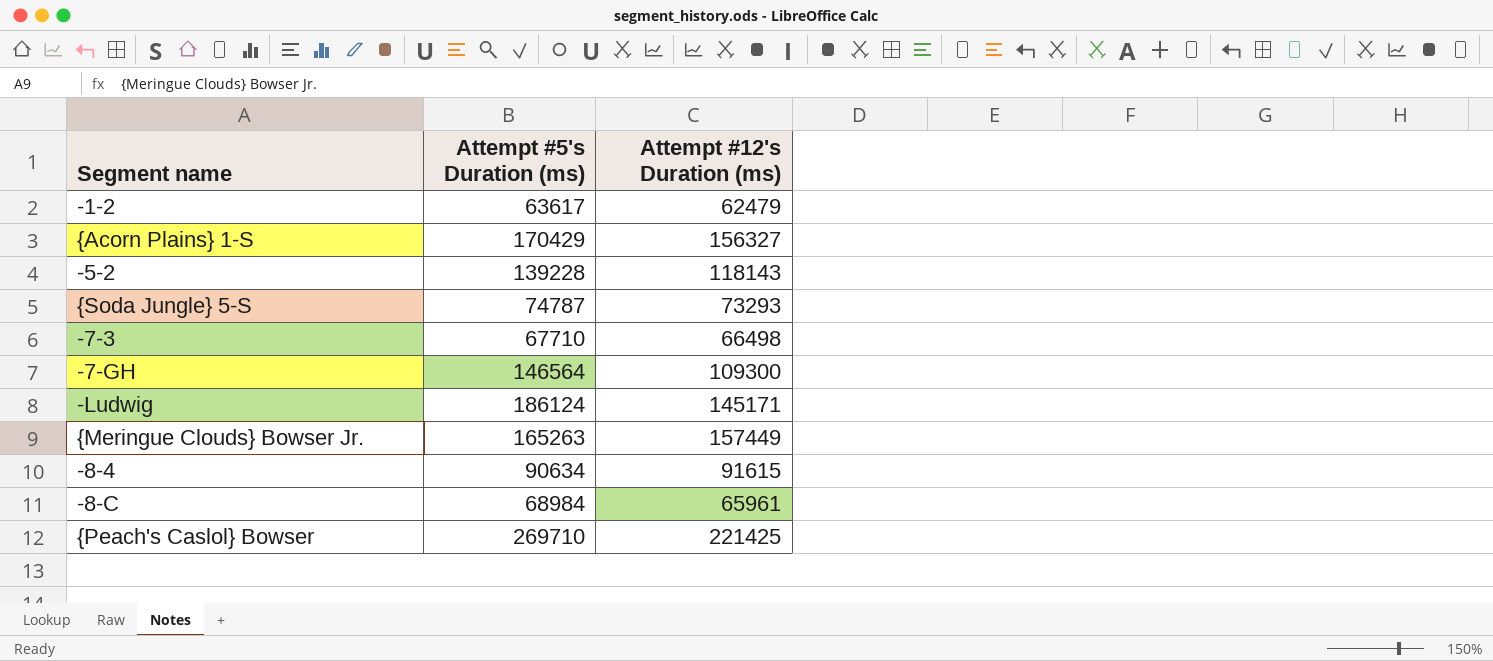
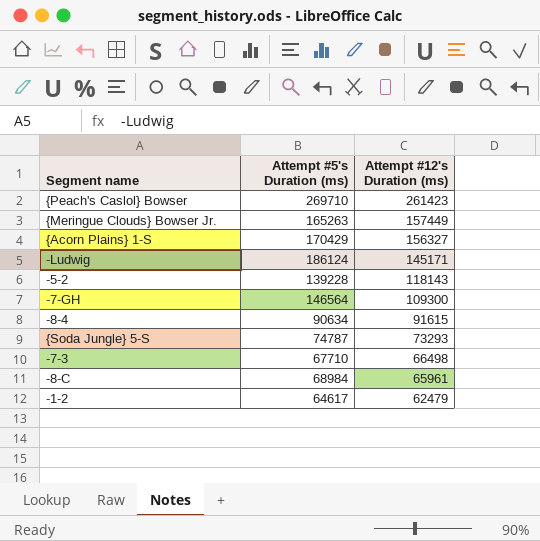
row order: none -> Attempt #12's Duration (ms) descending
{Peach's Caslol} Bowser | Attempt #12's Duration (ms): 221425 -> 261423
-1-2 | Attempt #5's Duration (ms): 63617 -> 64617

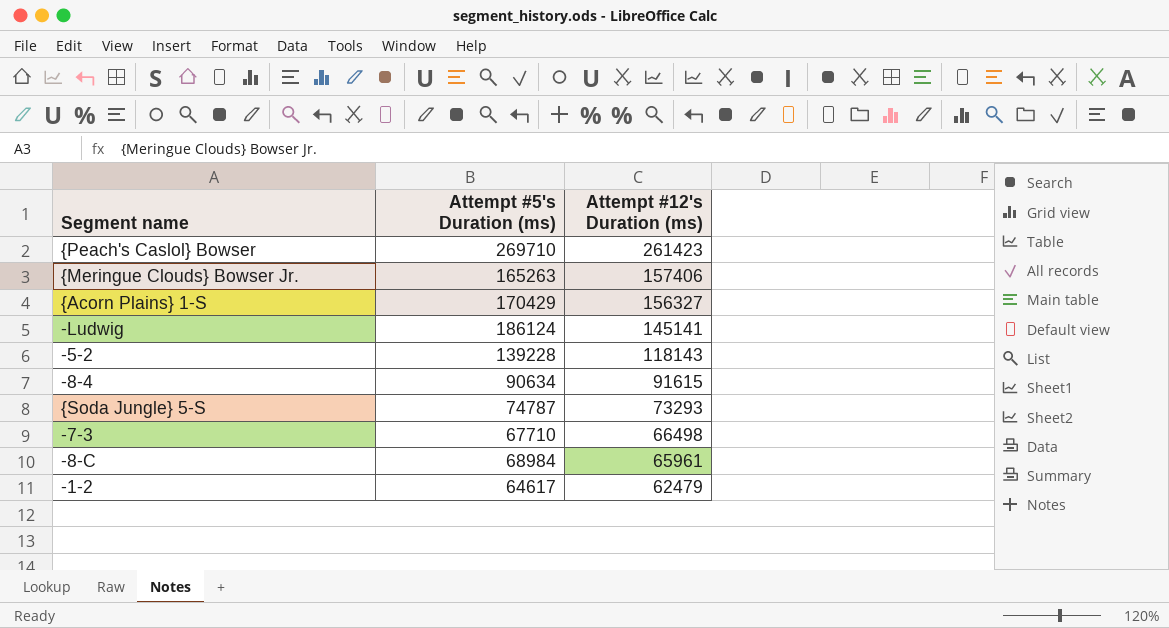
row -7-GH: 146564 | 109300 -> none
{Meringue Clouds} Bowser Jr. | Attempt #12's Duration (ms): 157449 -> 157406
-Ludwig | Attempt #12's Duration (ms): 145171 -> 145141

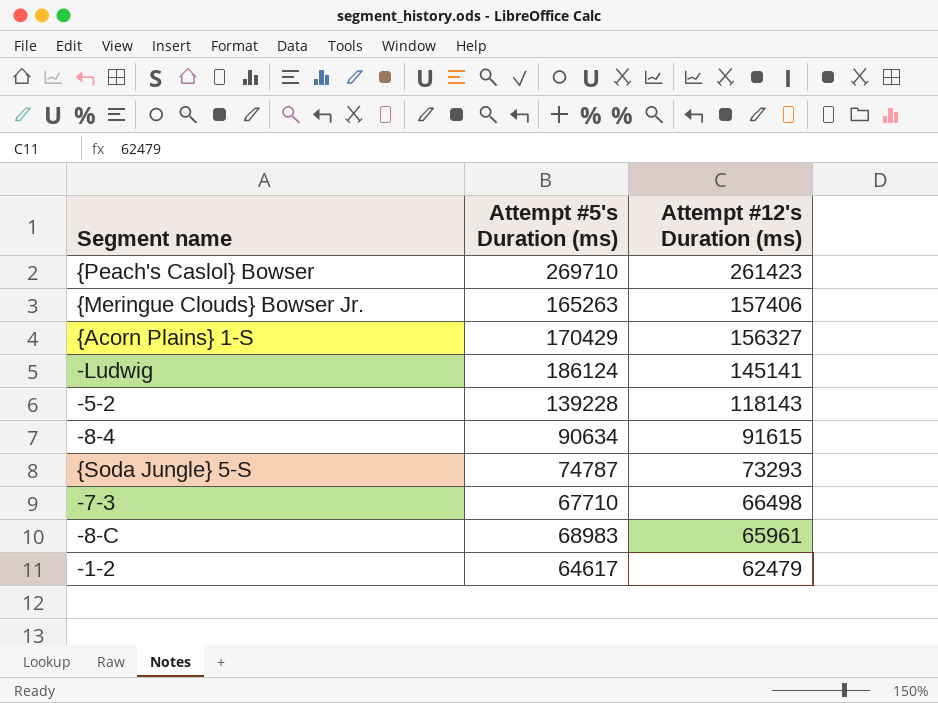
-8-C | Attempt #5's Duration (ms): 68984 -> 68983

